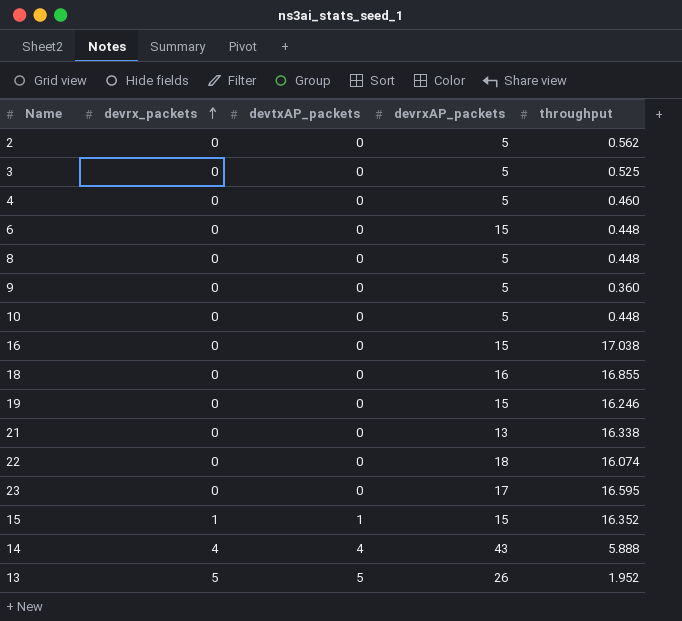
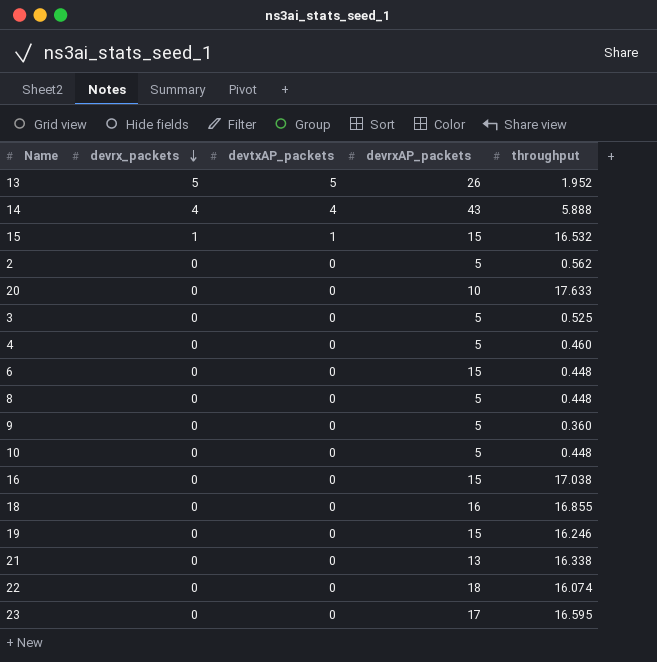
row order: devrx_packets ascending -> devrx_packets descending
15 | throughput: 16.352 -> 16.532
row 20: none -> 0 | 0 | 10 | 17.633

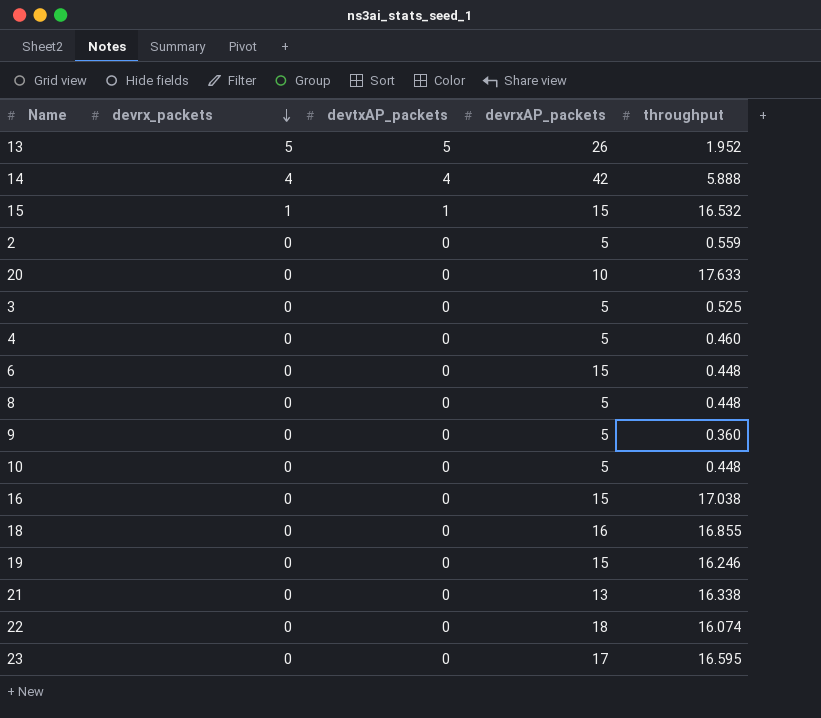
14 | devrxAP_packets: 43 -> 42
2 | throughput: 0.562 -> 0.559

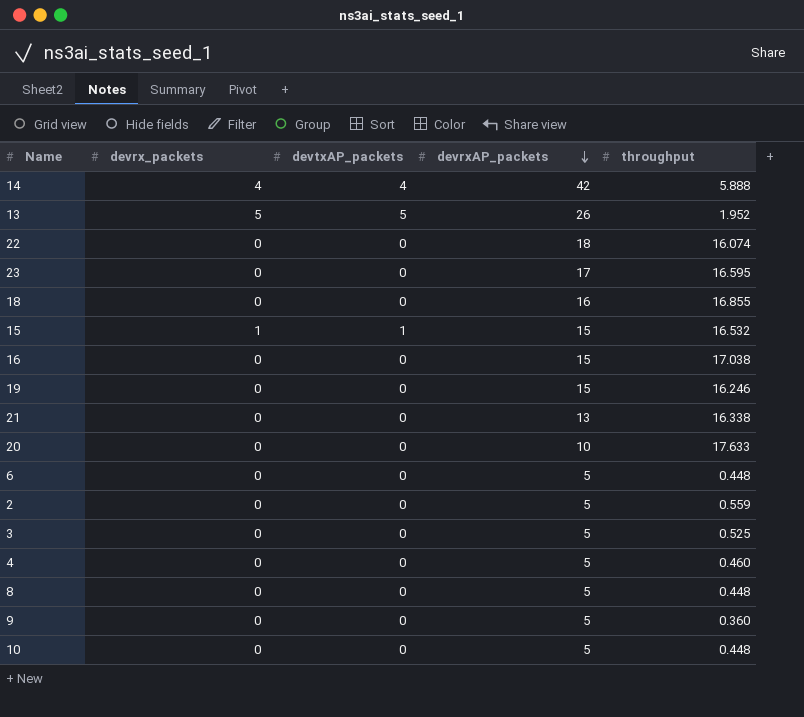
row order: devrx_packets descending -> devrxAP_packets descending
6 | devrxAP_packets: 15 -> 5

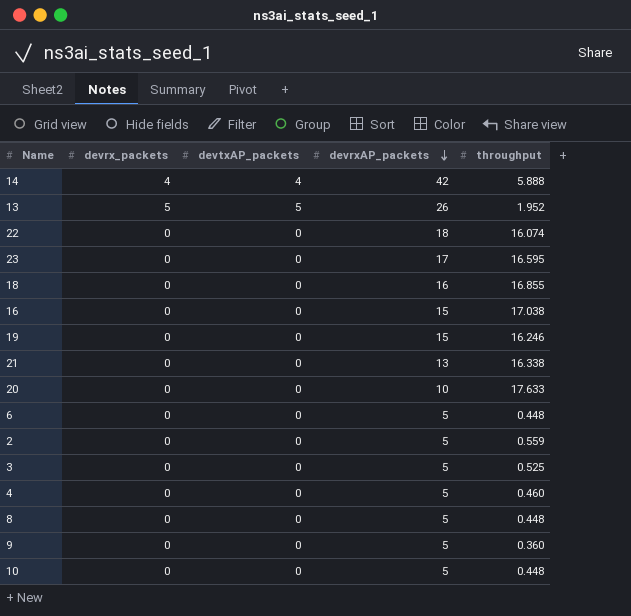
row 15: 1 | 1 | 15 | 16.532 -> none

